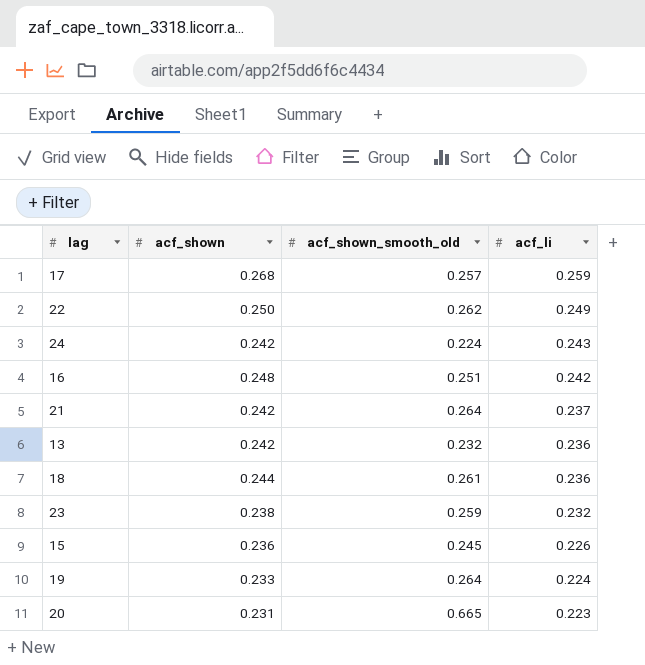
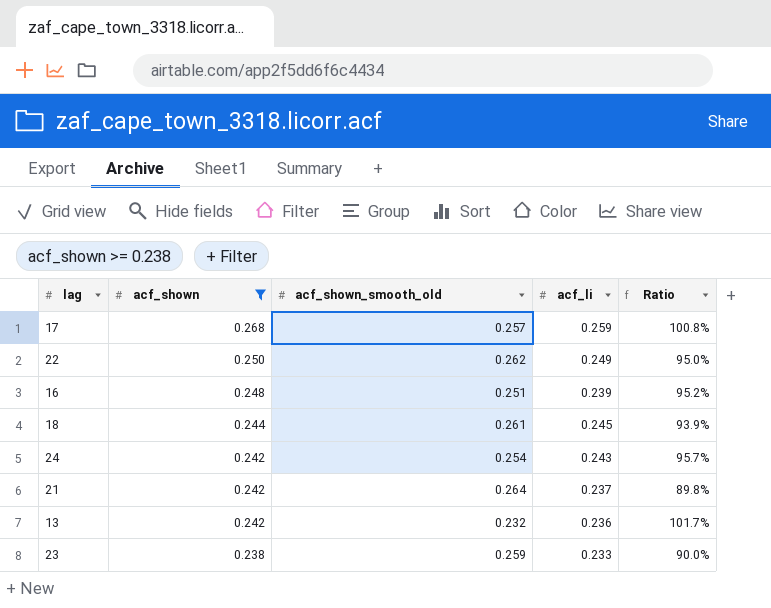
filter: none -> acf_shown >= 0.238
row order: acf_li descending -> acf_shown descending
column Ratio | formula: none -> [acf_li] / [acf_shown_smooth_old]
16 | acf_li: 0.242 -> 0.239
18 | acf_li: 0.236 -> 0.245
24 | acf_shown_smooth_old: 0.224 -> 0.254
23 | acf_li: 0.232 -> 0.233

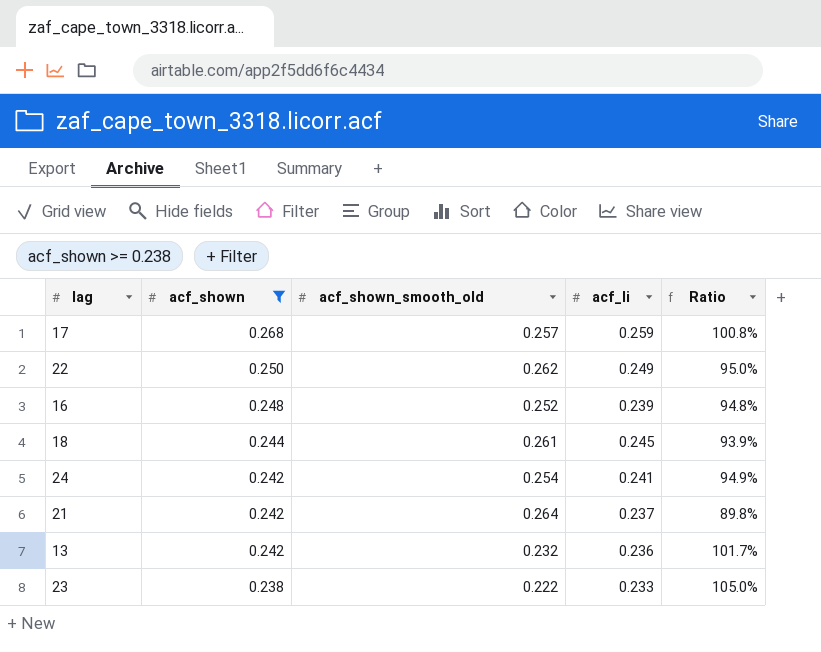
16 | acf_shown_smooth_old: 0.251 -> 0.252
16 | Ratio: 95.2% -> 94.8%
24 | acf_li: 0.243 -> 0.241
24 | Ratio: 95.7% -> 94.9%
23 | acf_shown_smooth_old: 0.259 -> 0.222
23 | Ratio: 90.0% -> 105.0%

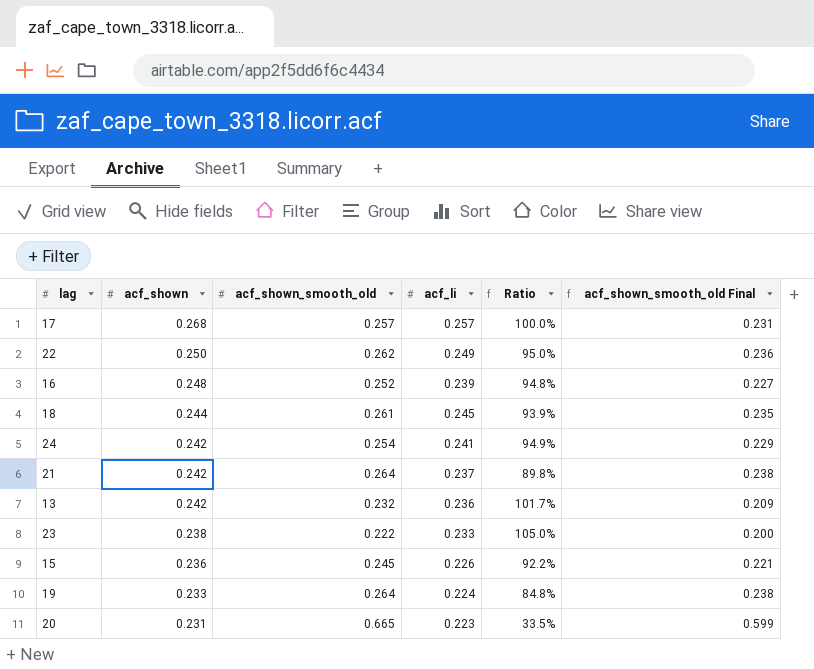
filter: acf_shown >= 0.238 -> none
column acf_shown_smooth_old Final | formula: none -> [acf_shown_smooth_old] * 0.9
17 | acf_li: 0.259 -> 0.257
17 | Ratio: 100.8% -> 100.0%

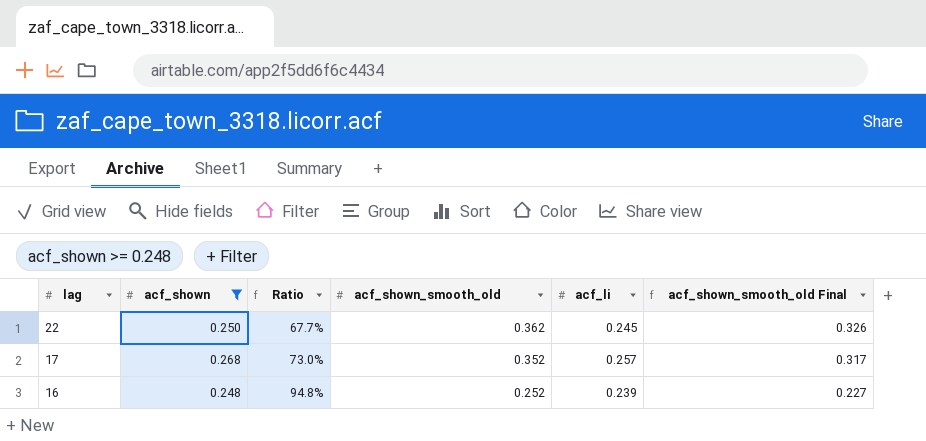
filter: none -> acf_shown >= 0.248
row order: acf_shown descending -> lag descending
column Ratio | position: 5 -> 3
22 | Ratio: 95.0% -> 67.7%
22 | acf_shown_smooth_old: 0.262 -> 0.362
22 | acf_li: 0.249 -> 0.245
22 | acf_shown_smooth_old Final: 0.236 -> 0.326
17 | Ratio: 100.0% -> 73.0%
17 | acf_shown_smooth_old: 0.257 -> 0.352
17 | acf_shown_smooth_old Final: 0.231 -> 0.317

